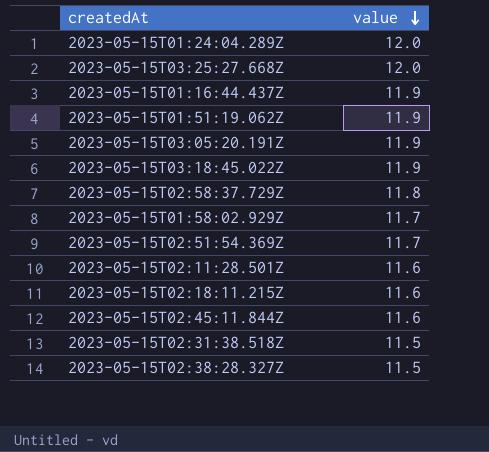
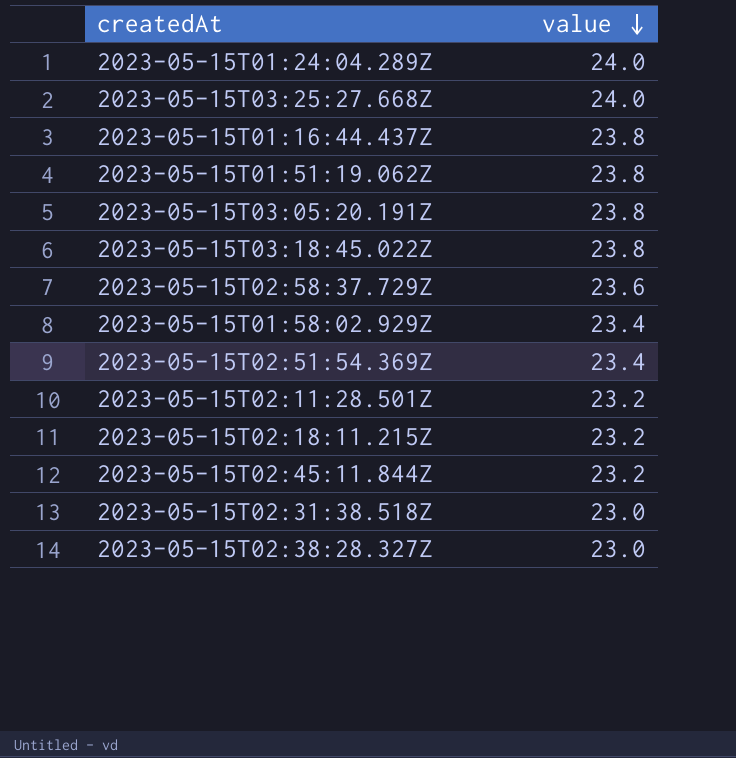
2023-05-15T01:24:04.289Z | value: 12.0 -> 24.0
2023-05-15T03:25:27.668Z | value: 12.0 -> 24.0
2023-05-15T01:16:44.437Z | value: 11.9 -> 23.8
2023-05-15T01:51:19.062Z | value: 11.9 -> 23.8
2023-05-15T03:05:20.191Z | value: 11.9 -> 23.8
2023-05-15T03:18:45.022Z | value: 11.9 -> 23.8
2023-05-15T02:58:37.729Z | value: 11.8 -> 23.6
2023-05-15T01:58:02.929Z | value: 11.7 -> 23.4
2023-05-15T02:51:54.369Z | value: 11.7 -> 23.4
2023-05-15T02:11:28.501Z | value: 11.6 -> 23.2
2023-05-15T02:18:11.215Z | value: 11.6 -> 23.2
2023-05-15T02:45:11.844Z | value: 11.6 -> 23.2
2023-05-15T02:31:38.518Z | value: 11.5 -> 23.0
2023-05-15T02:38:28.327Z | value: 11.5 -> 23.0

